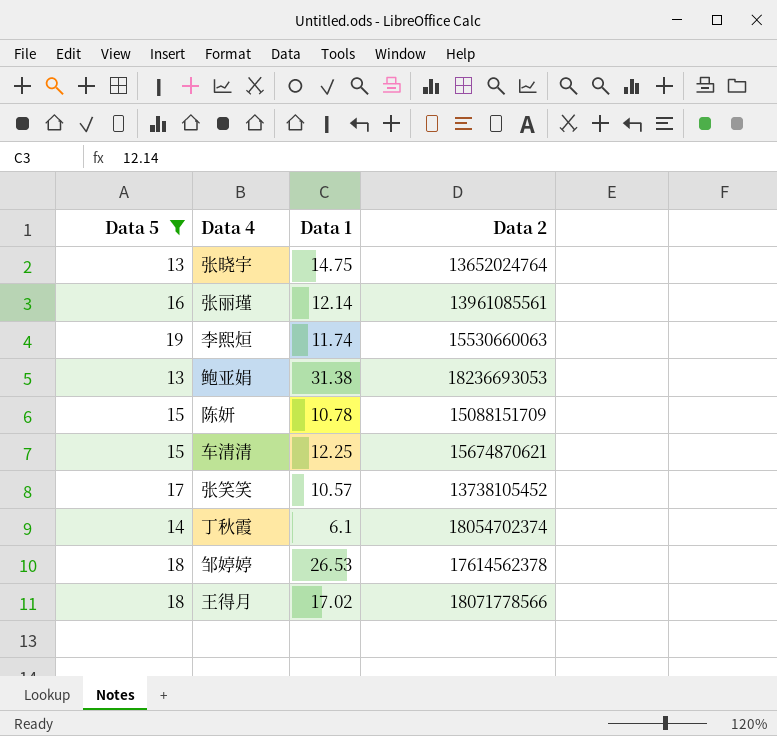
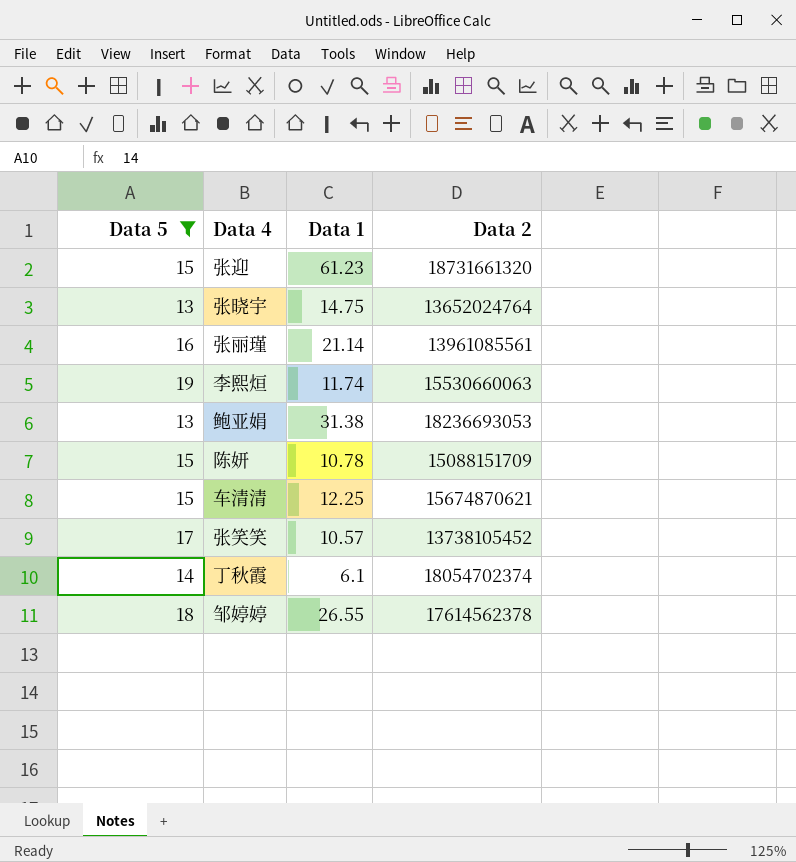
row 王得月: 18 | 17.02 | 18071778566 -> none
row 张迎: none -> 15 | 61.23 | 18731661320
张丽瑾 | Data 1: 12.14 -> 21.14
邹婷婷 | Data 1: 26.53 -> 26.55

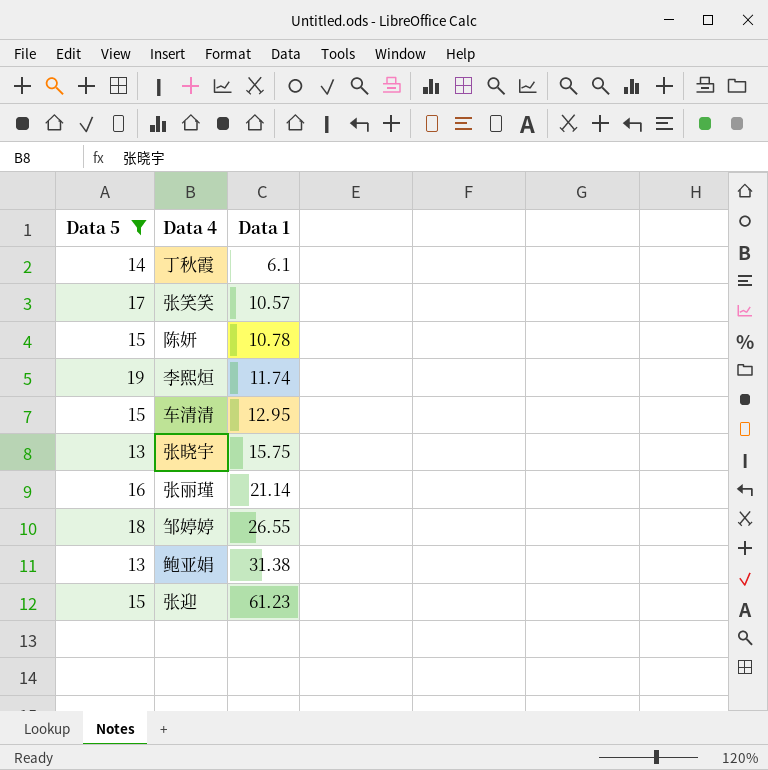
row order: none -> Data 1 ascending
column Data 2 | position: 4 -> none
车清清 | Data 1: 12.25 -> 12.95
张晓宇 | Data 1: 14.75 -> 15.75

